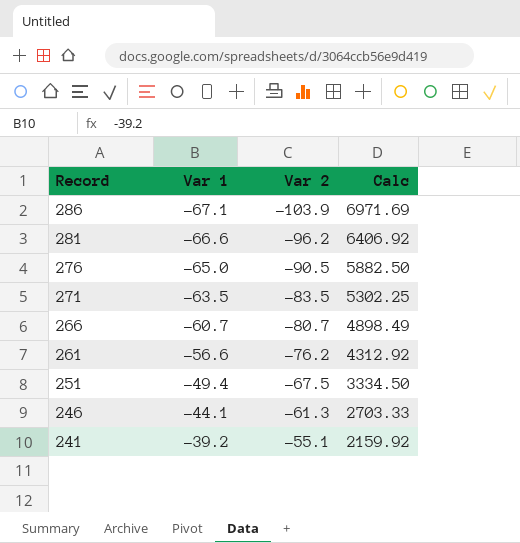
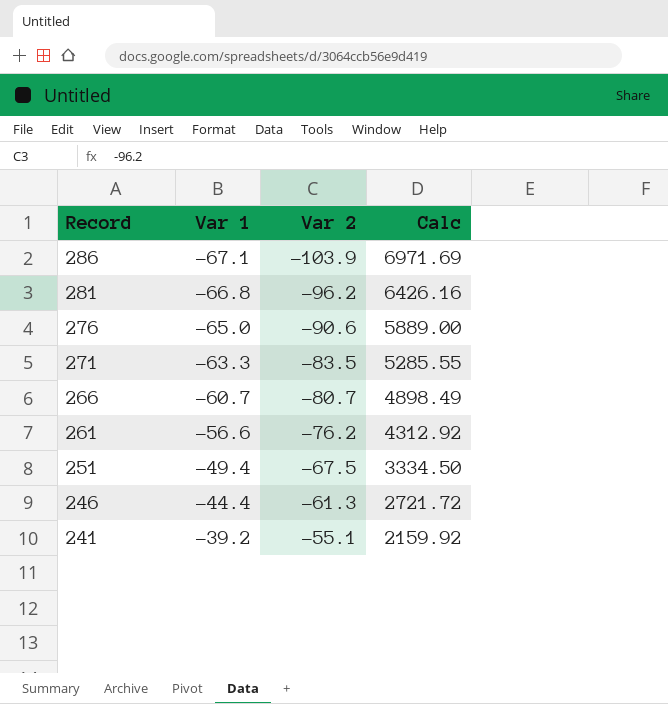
281 | Var 1: -66.6 -> -66.8
281 | Calc: 6406.92 -> 6426.16
276 | Var 2: -90.5 -> -90.6
276 | Calc: 5882.50 -> 5889.00
271 | Var 1: -63.5 -> -63.3
271 | Calc: 5302.25 -> 5285.55
246 | Var 1: -44.1 -> -44.4
246 | Calc: 2703.33 -> 2721.72

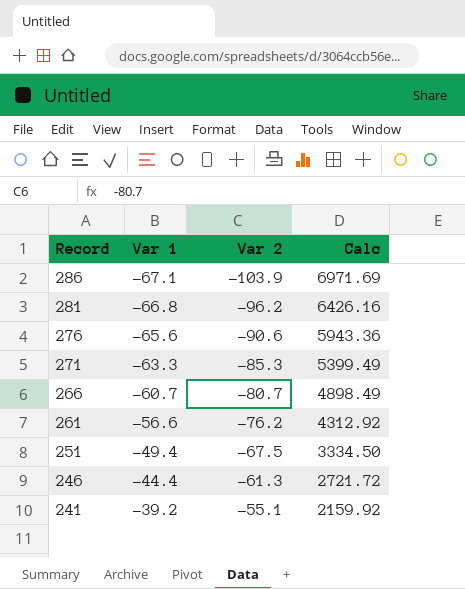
276 | Var 1: -65.0 -> -65.6
276 | Calc: 5889.00 -> 5943.36
271 | Var 2: -83.5 -> -85.3
271 | Calc: 5285.55 -> 5399.49

